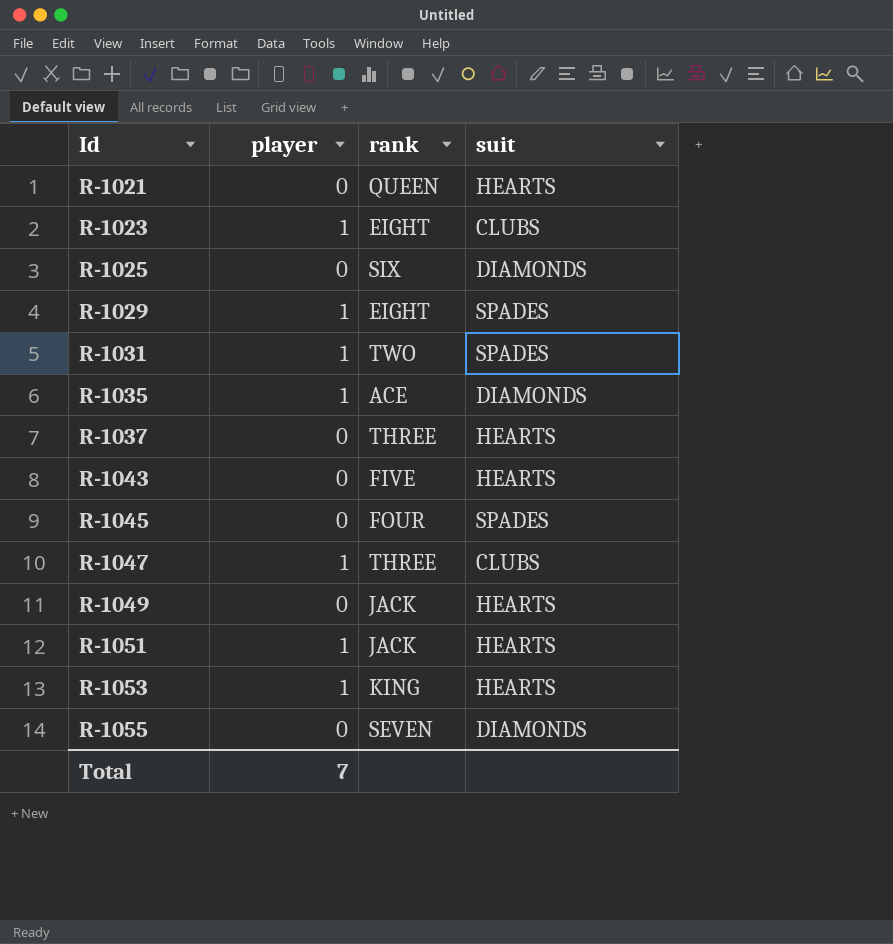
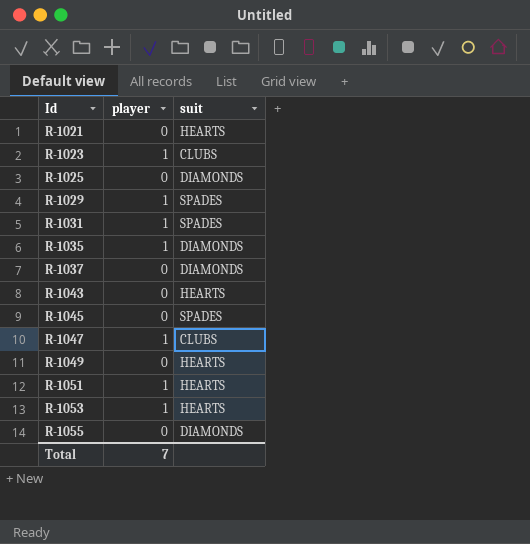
column rank | position: 3 -> none
R-1037 | suit: HEARTS -> DIAMONDS

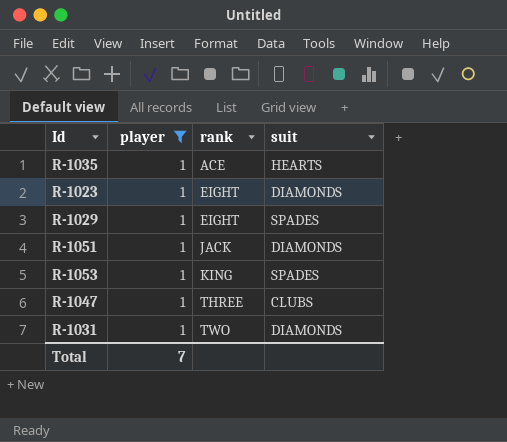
filter: none -> player = 1
row order: Id ascending -> rank ascending
column rank | position: none -> 3
R-1035 | suit: DIAMONDS -> HEARTS
R-1023 | suit: CLUBS -> DIAMONDS
R-1051 | suit: HEARTS -> DIAMONDS
R-1053 | suit: HEARTS -> SPADES
R-1031 | suit: SPADES -> DIAMONDS

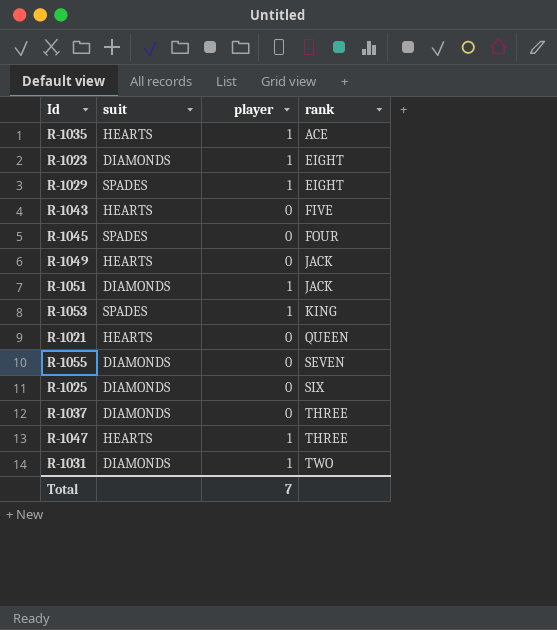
filter: player = 1 -> none
column suit | position: 4 -> 2
R-1047 | suit: CLUBS -> HEARTS

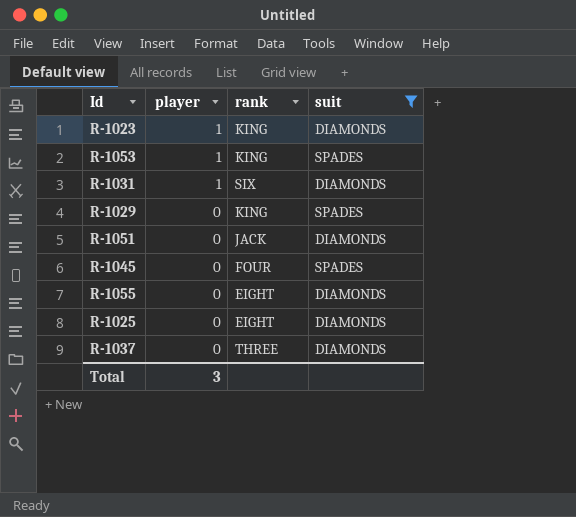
filter: none -> suit != HEARTS
row order: rank ascending -> player descending
column suit | position: 2 -> 4
R-1023 | rank: EIGHT -> KING
R-1031 | rank: TWO -> SIX
R-1029 | player: 1 -> 0
R-1029 | rank: EIGHT -> KING
R-1051 | player: 1 -> 0
R-1055 | rank: SEVEN -> EIGHT
R-1025 | rank: SIX -> EIGHT
Total | player: 7 -> 3

